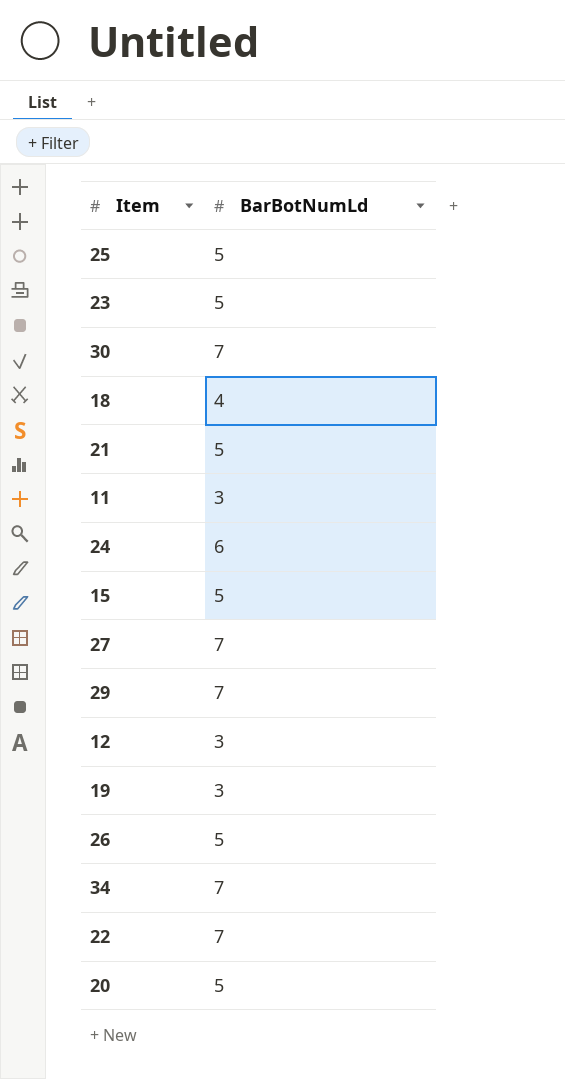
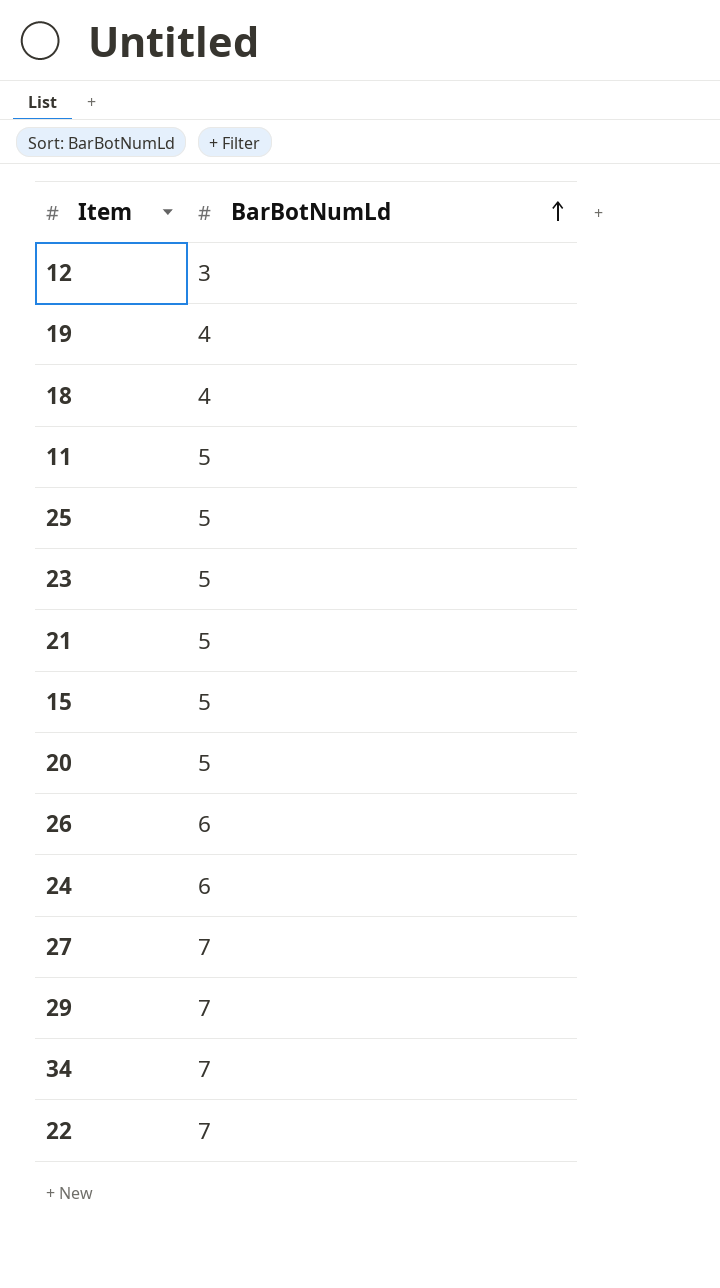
row order: none -> BarBotNumLd ascending
row 30: 7 -> none
19 | BarBotNumLd: 3 -> 4
11 | BarBotNumLd: 3 -> 5
26 | BarBotNumLd: 5 -> 6

